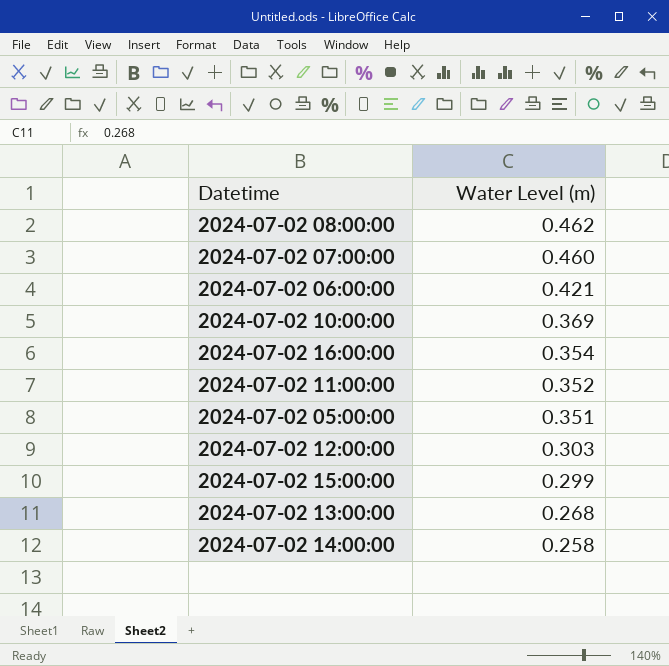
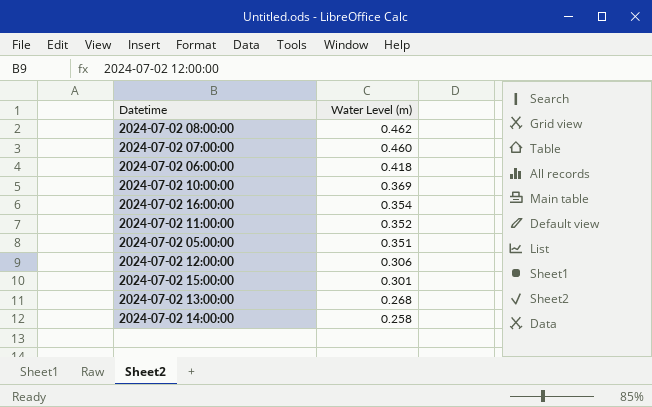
2024-07-02 06:00:00 | Water Level (m): 0.421 -> 0.418
2024-07-02 12:00:00 | Water Level (m): 0.303 -> 0.306
2024-07-02 15:00:00 | Water Level (m): 0.299 -> 0.301

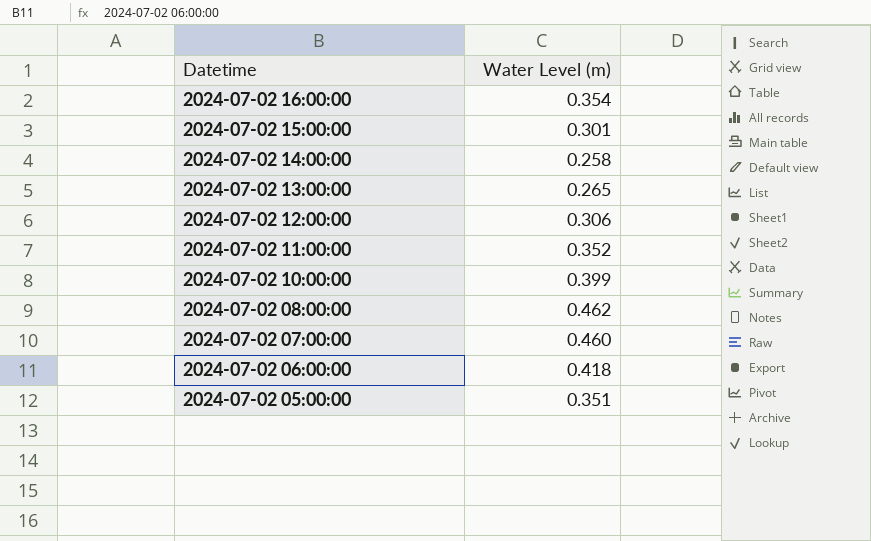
row order: Water Level (m) descending -> Datetime descending
2024-07-02 13:00:00 | Water Level (m): 0.268 -> 0.265
2024-07-02 10:00:00 | Water Level (m): 0.369 -> 0.399

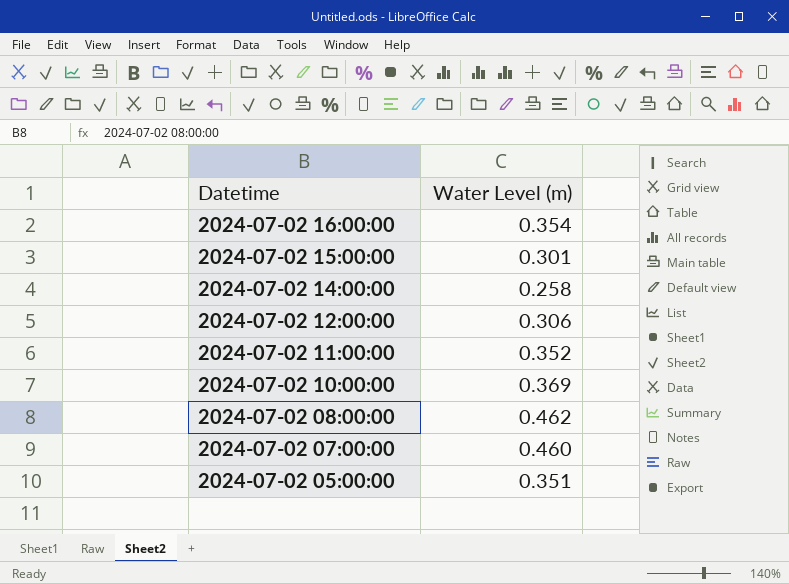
row 2024-07-02 13:00:00: 0.265 -> none
row 2024-07-02 06:00:00: 0.418 -> none
2024-07-02 10:00:00 | Water Level (m): 0.399 -> 0.369

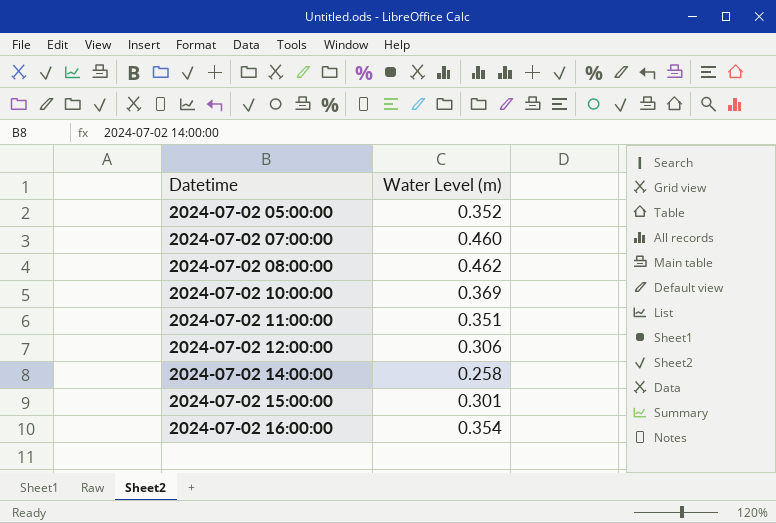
row order: Datetime descending -> Datetime ascending
2024-07-02 05:00:00 | Water Level (m): 0.351 -> 0.352
2024-07-02 11:00:00 | Water Level (m): 0.352 -> 0.351

